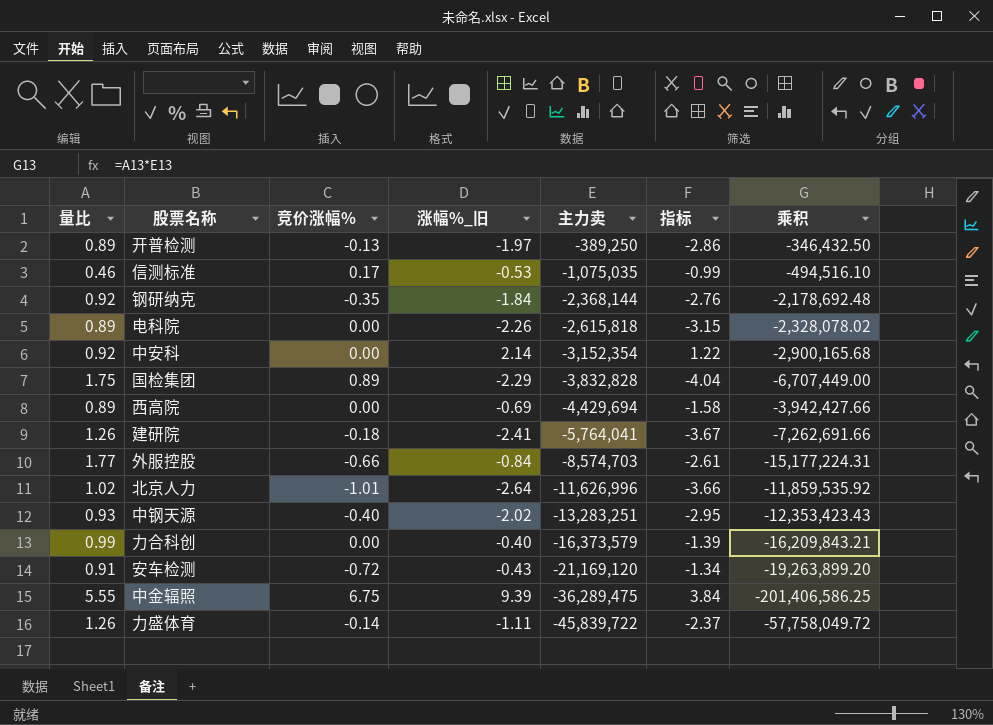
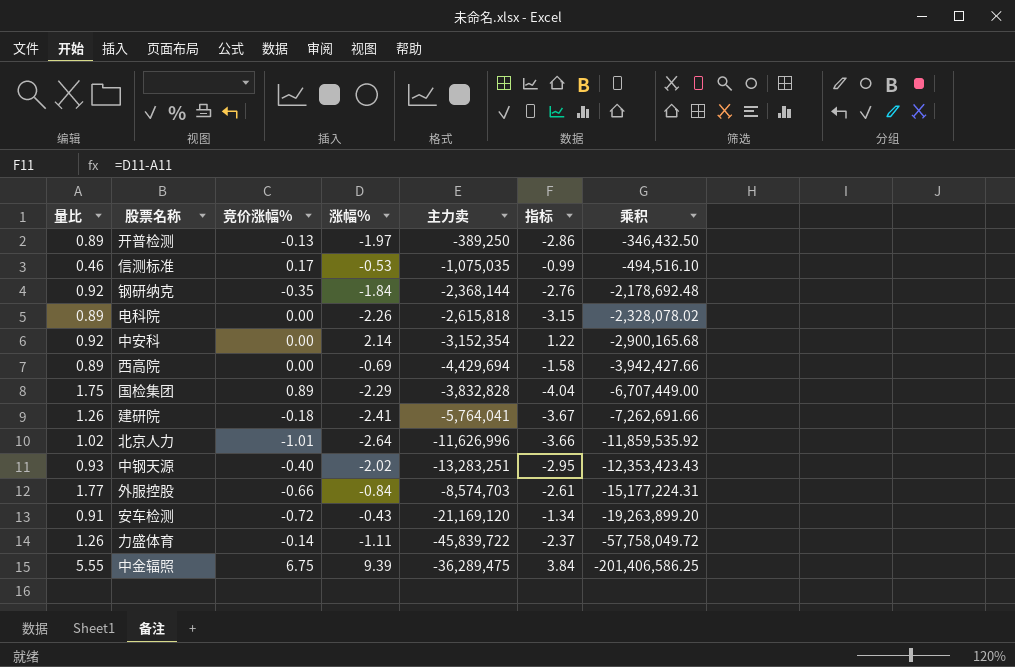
row order: 主力卖 descending -> 乘积 descending
column name: 涨幅%_旧 -> 涨幅%
row 力合科创: 0.99 | 0.00 | -0.40 | -16,373,579 | -1.39 | -16,209,843.21 -> none

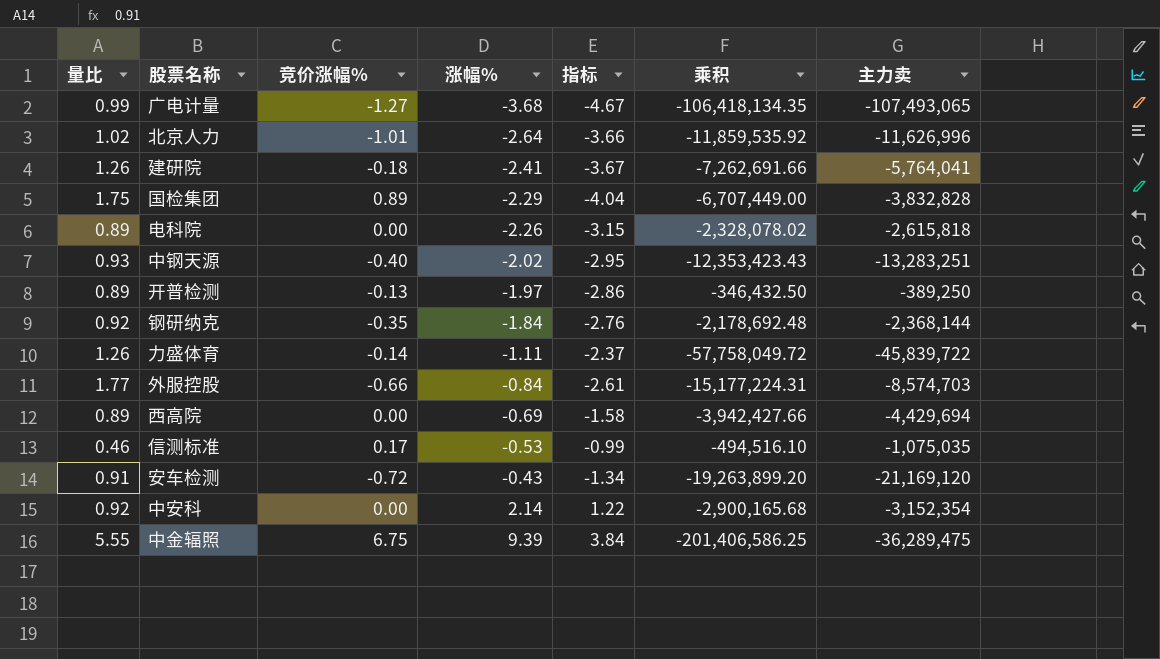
row order: 乘积 descending -> 涨幅% ascending
column 主力卖 | position: 5 -> 7
row 广电计量: none -> 0.99 | -1.27 | -3.68 | -4.67 | -106,418,134.35 | -107,493,065

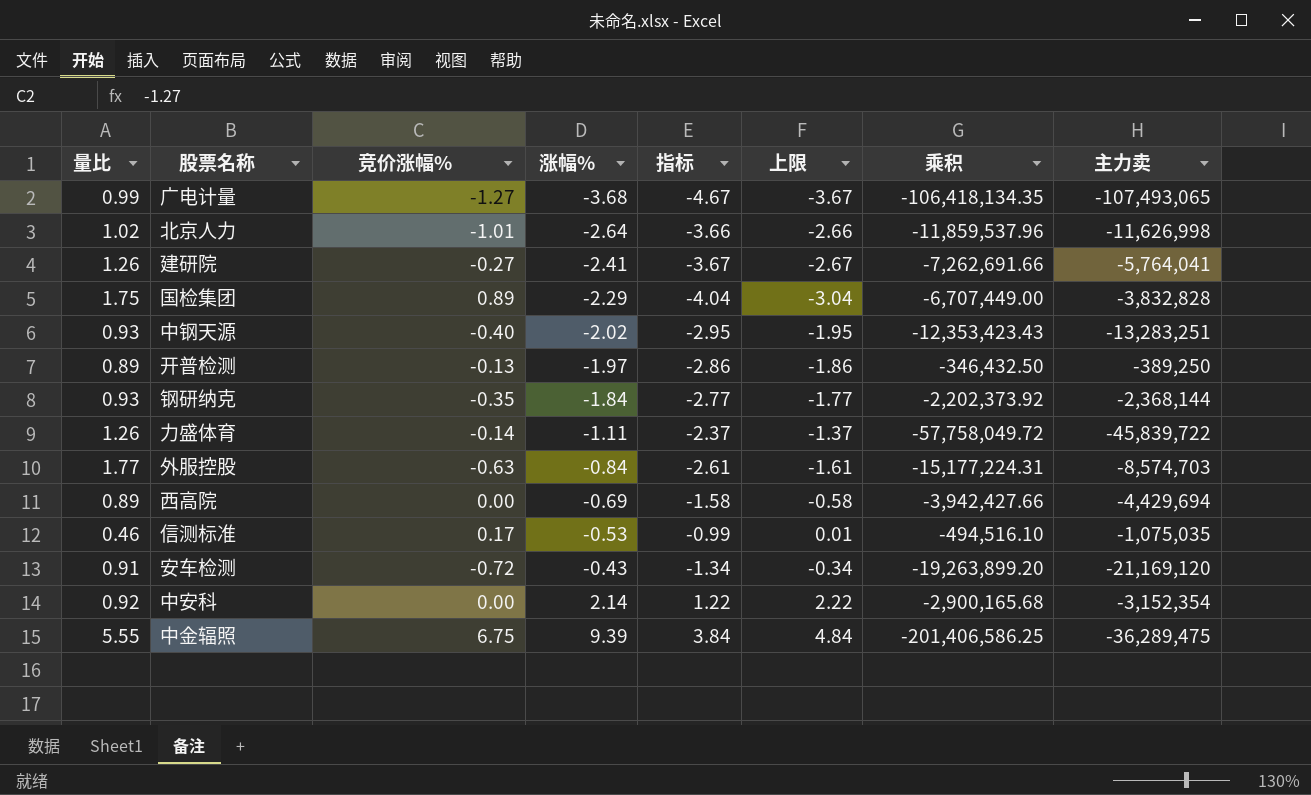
column 上限 | formula: none -> [指标] + 1
row 电科院: 0.89 | 0.00 | -2.26 | -3.15 | -2,328,078.02 | -2,615,818 -> none
北京人力 | 乘积: -11,859,535.92 -> -11,859,537.96
北京人力 | 主力卖: -11,626,996 -> -11,626,998
建研院 | 竞价涨幅%: -0.18 -> -0.27
钢研纳克 | 量比: 0.92 -> 0.93
钢研纳克 | 指标: -2.76 -> -2.77
钢研纳克 | 乘积: -2,178,692.48 -> -2,202,373.92
外服控股 | 竞价涨幅%: -0.66 -> -0.63

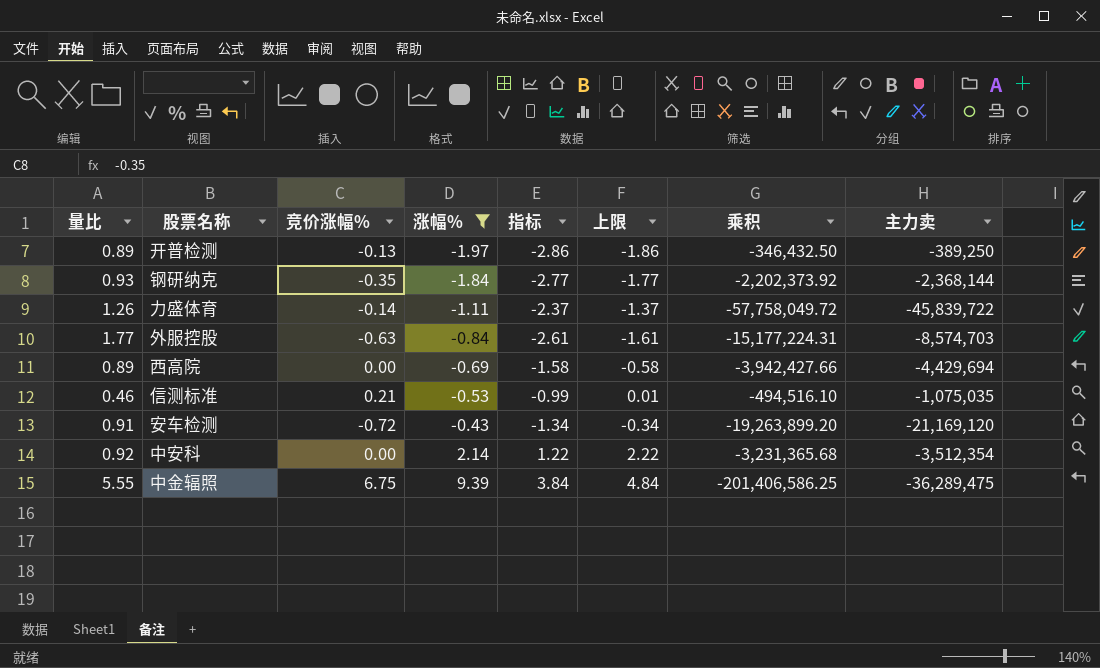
filter: none -> 涨幅% >= -1.97
信测标准 | 竞价涨幅%: 0.17 -> 0.21
中安科 | 乘积: -2,900,165.68 -> -3,231,365.68
中安科 | 主力卖: -3,152,354 -> -3,512,354

